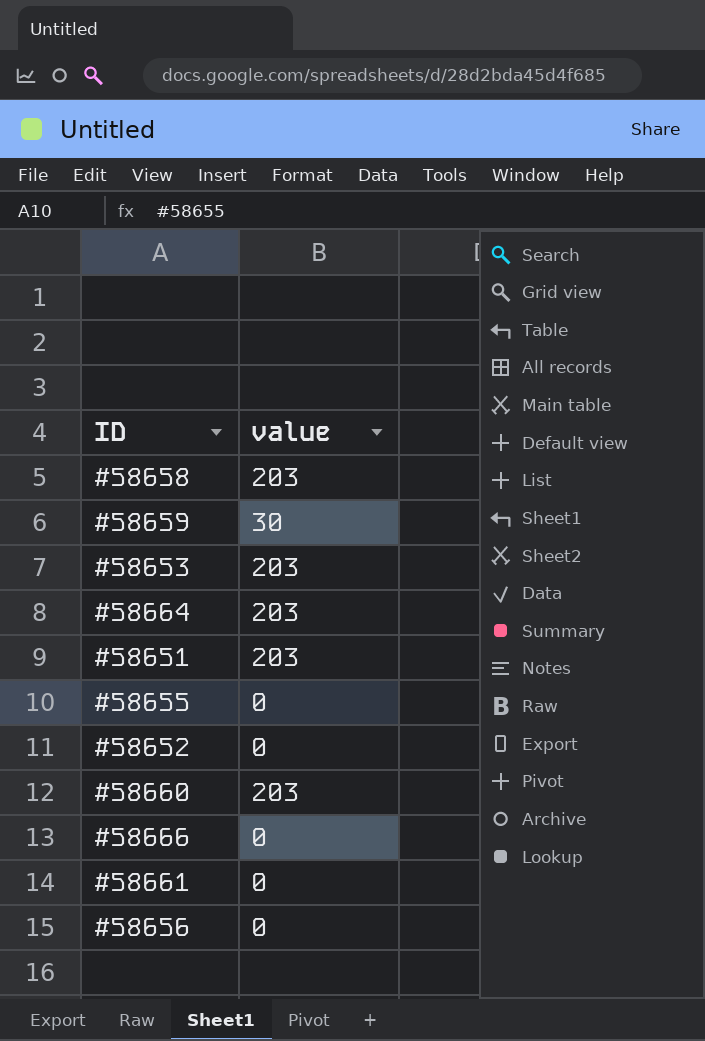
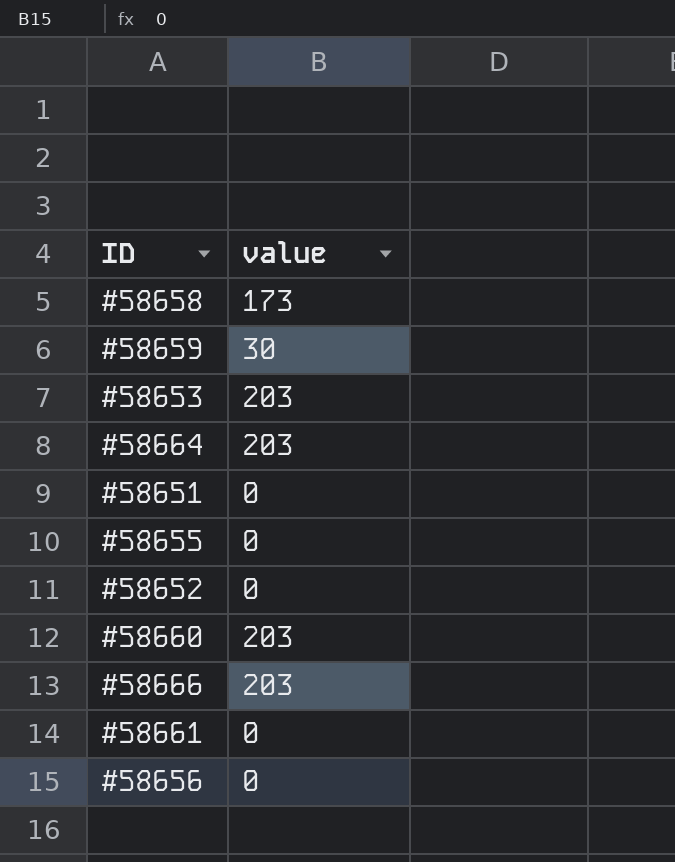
#58658 | value: 203 -> 173
#58651 | value: 203 -> 0
#58666 | value: 0 -> 203

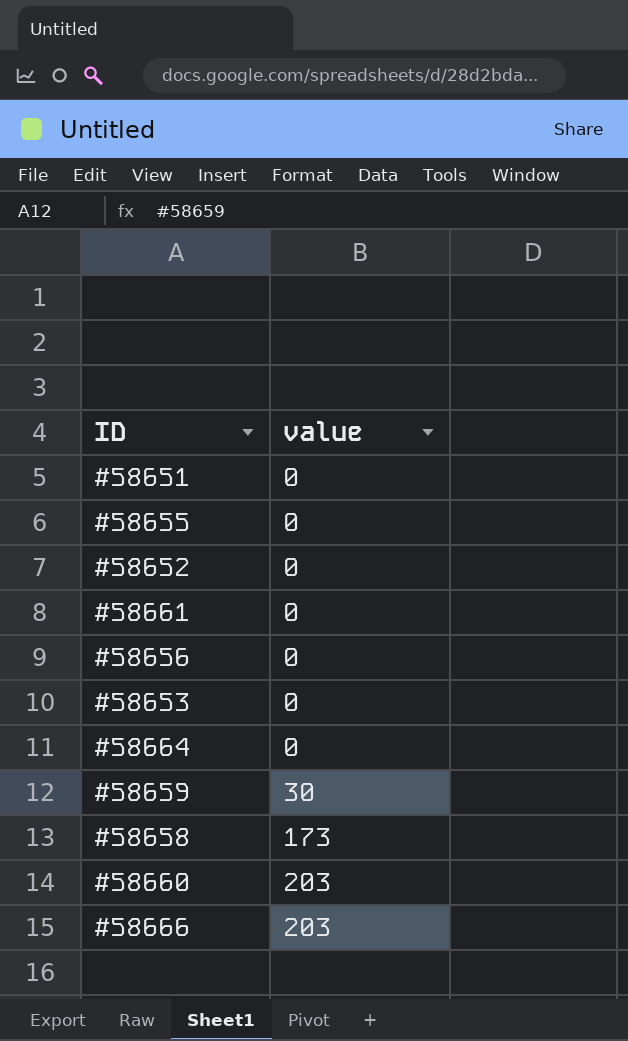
row order: none -> value ascending
#58653 | value: 203 -> 0
#58664 | value: 203 -> 0

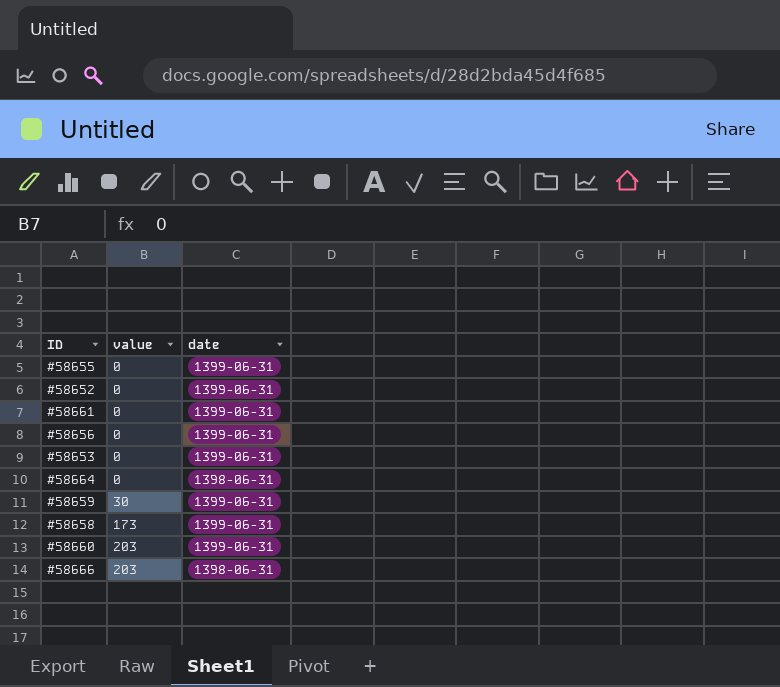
column date | position: none -> 3
row #58651: 0 -> none

